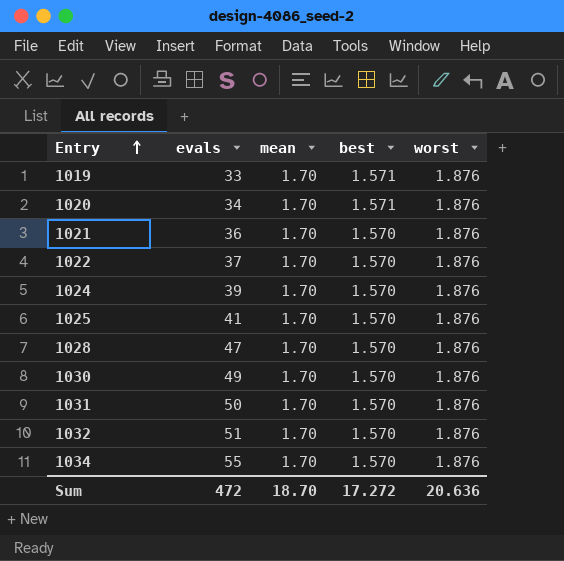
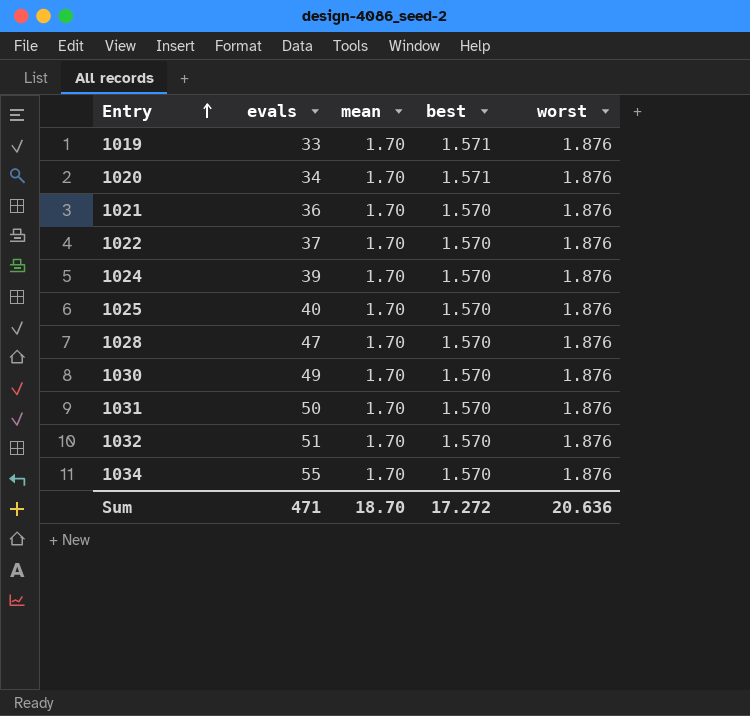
1025 | evals: 41 -> 40
Sum | evals: 472 -> 471

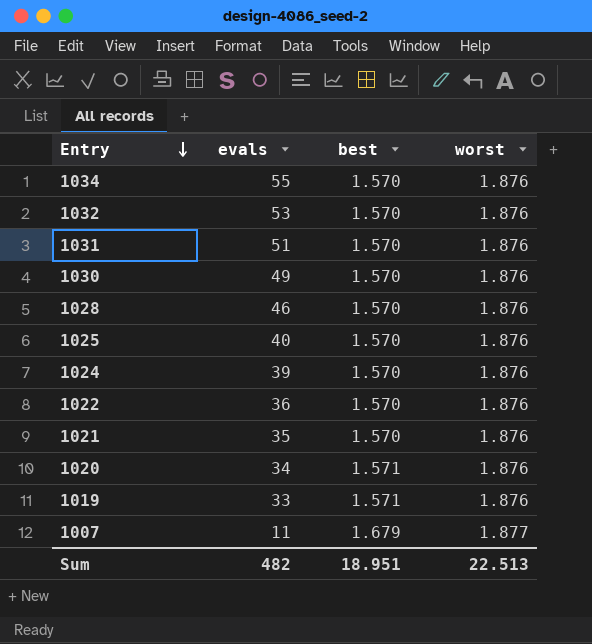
row order: Entry ascending -> Entry descending
column mean | position: 3 -> none
1032 | evals: 51 -> 53
1031 | evals: 50 -> 51
1028 | evals: 47 -> 46
1022 | evals: 37 -> 36
1021 | evals: 36 -> 35
row 1007: none -> 11 | 1.679 | 1.877
Sum | evals: 471 -> 482
Sum | best: 17.272 -> 18.951
Sum | worst: 20.636 -> 22.513

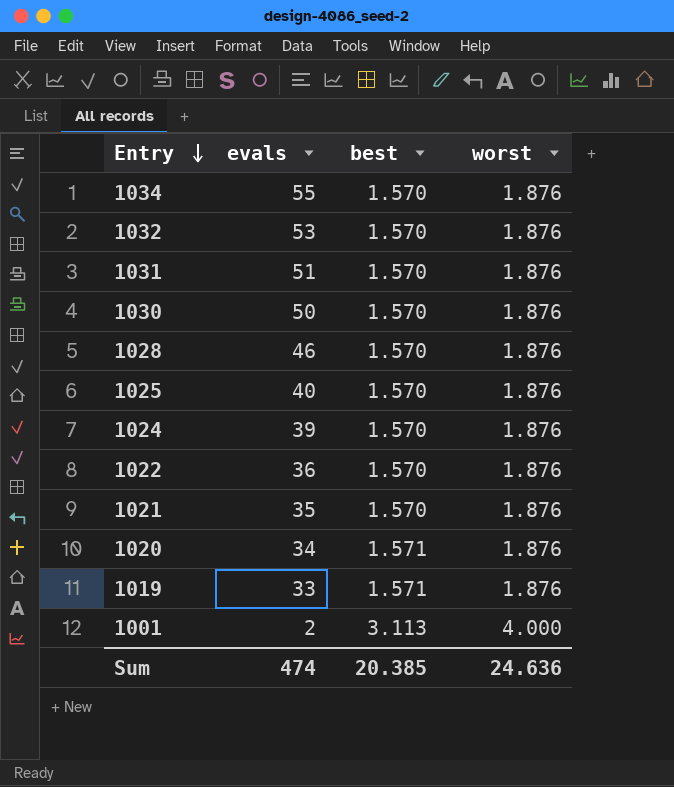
row 1007: 11 | 1.679 | 1.877 -> none
1030 | evals: 49 -> 50
row 1001: none -> 2 | 3.113 | 4.000
Sum | evals: 482 -> 474
Sum | best: 18.951 -> 20.385
Sum | worst: 22.513 -> 24.636

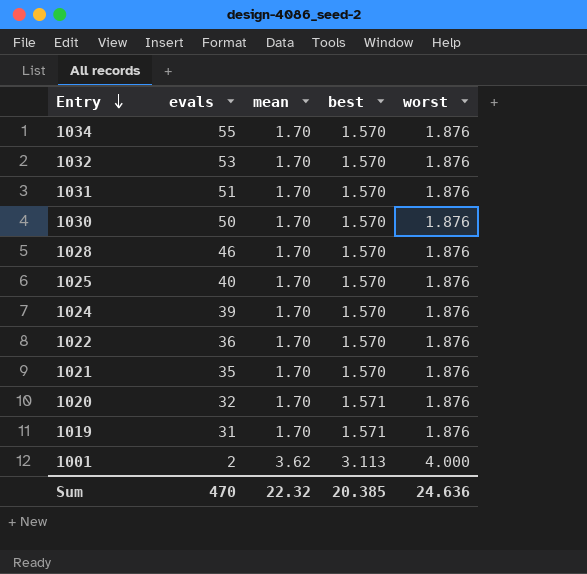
column mean | position: none -> 3
1020 | evals: 34 -> 32
1019 | evals: 33 -> 31
Sum | evals: 474 -> 470

